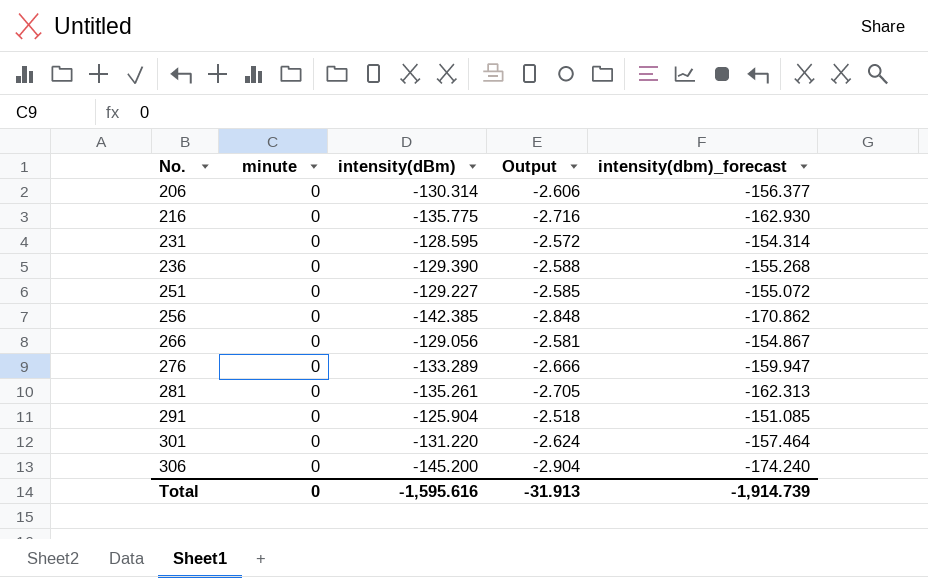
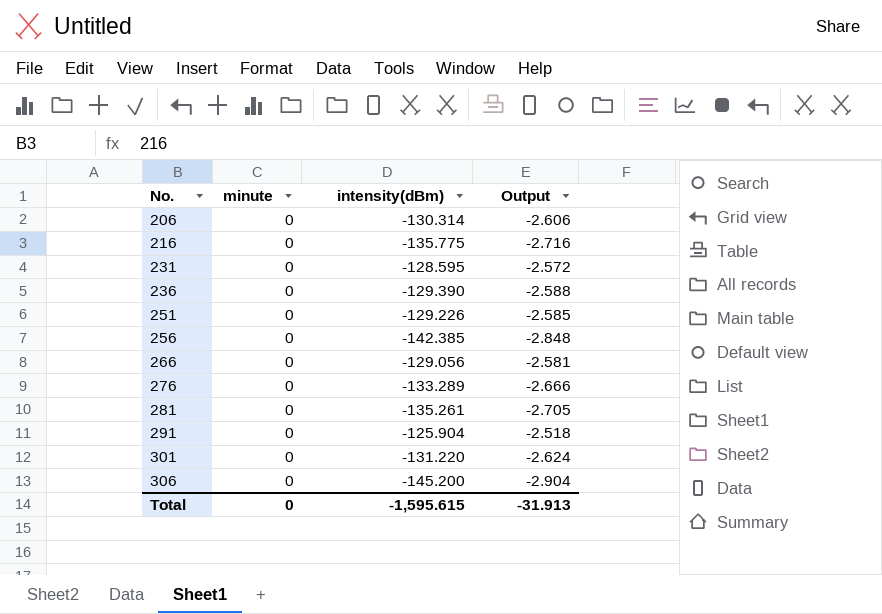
column intensity(dbm)_forecast | formula: [intensity(dBm)] * 1.2 -> none
251 | intensity(dBm): -129.227 -> -129.226
Total | intensity(dBm): -1,595.616 -> -1,595.615

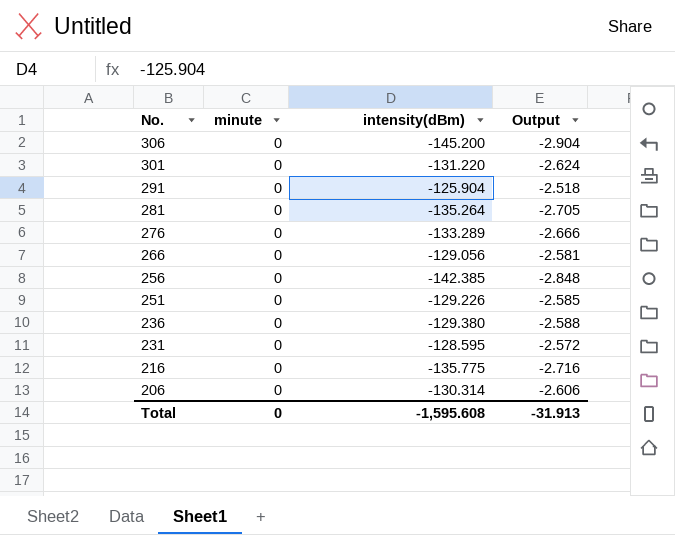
row order: No. ascending -> No. descending
281 | intensity(dBm): -135.261 -> -135.264
236 | intensity(dBm): -129.390 -> -129.380
Total | intensity(dBm): -1,595.615 -> -1,595.608

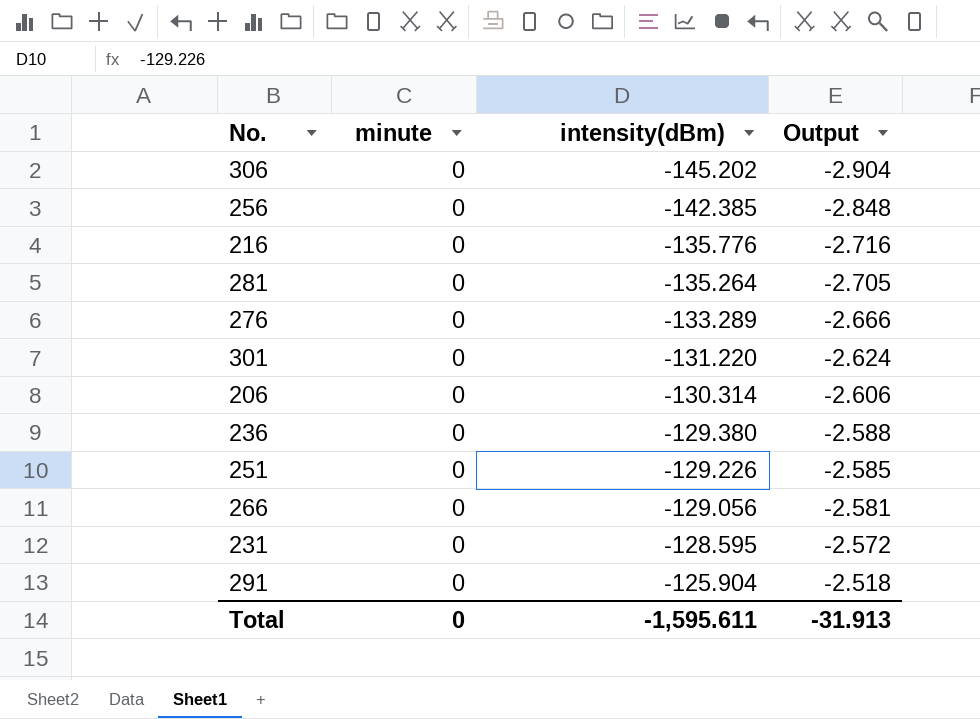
row order: No. descending -> intensity(dBm) ascending
306 | intensity(dBm): -145.200 -> -145.202
216 | intensity(dBm): -135.775 -> -135.776
Total | intensity(dBm): -1,595.608 -> -1,595.611

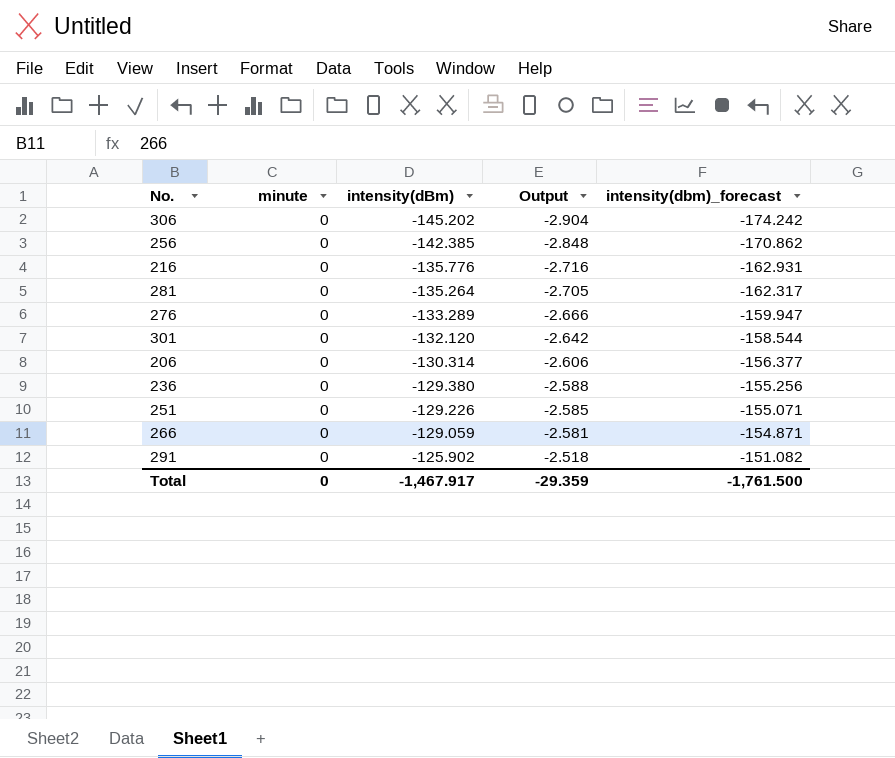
column intensity(dbm)_forecast | formula: none -> [intensity(dBm)] * 1.2
row 231: 0 | -128.595 | -2.572 -> none
301 | intensity(dBm): -131.220 -> -132.120
301 | Output: -2.624 -> -2.642
266 | intensity(dBm): -129.056 -> -129.059
291 | intensity(dBm): -125.904 -> -125.902
Total | intensity(dBm): -1,595.611 -> -1,467.917
Total | Output: -31.913 -> -29.359

